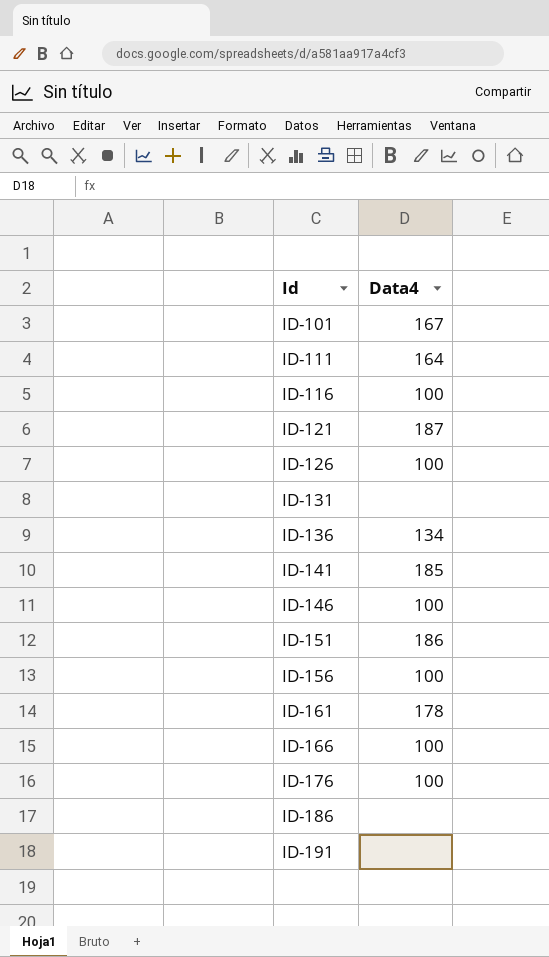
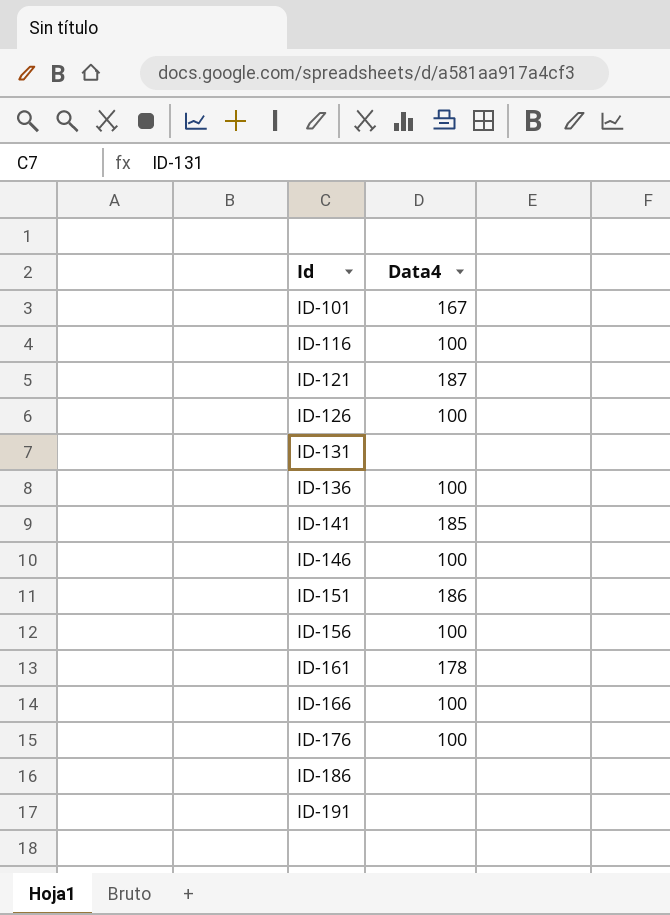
row ID-111: 164 -> none
ID-136 | Data4: 134 -> 100

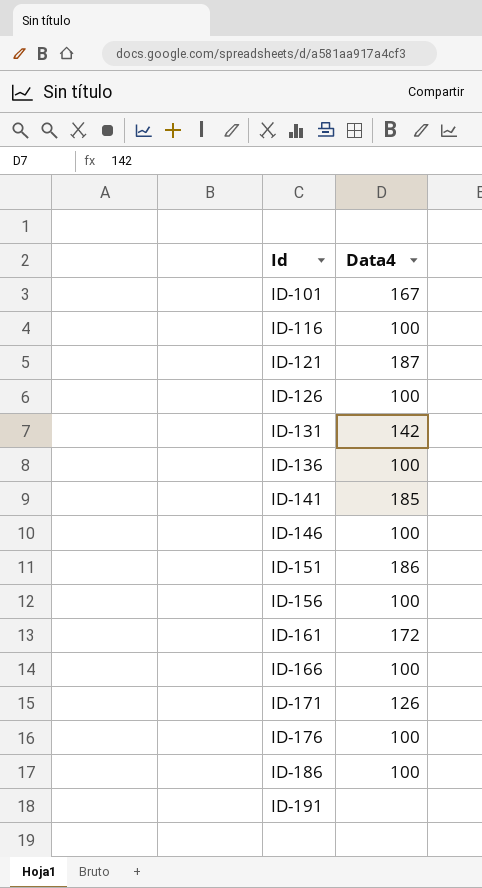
ID-131 | Data4: none -> 142
ID-161 | Data4: 178 -> 172
row ID-171: none -> 126
ID-186 | Data4: none -> 100

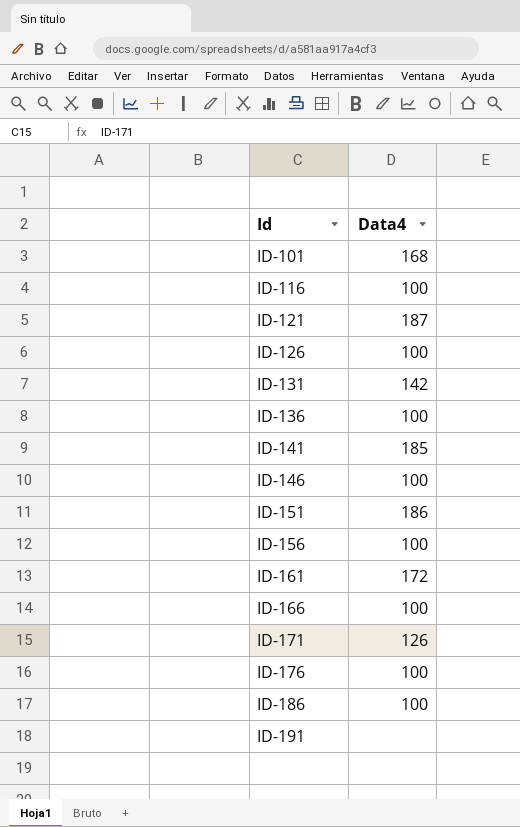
ID-101 | Data4: 167 -> 168

